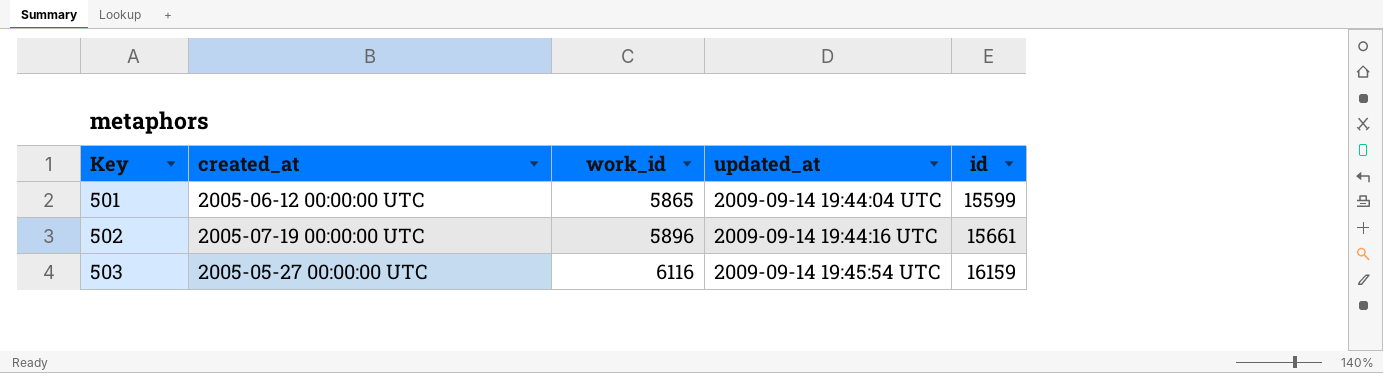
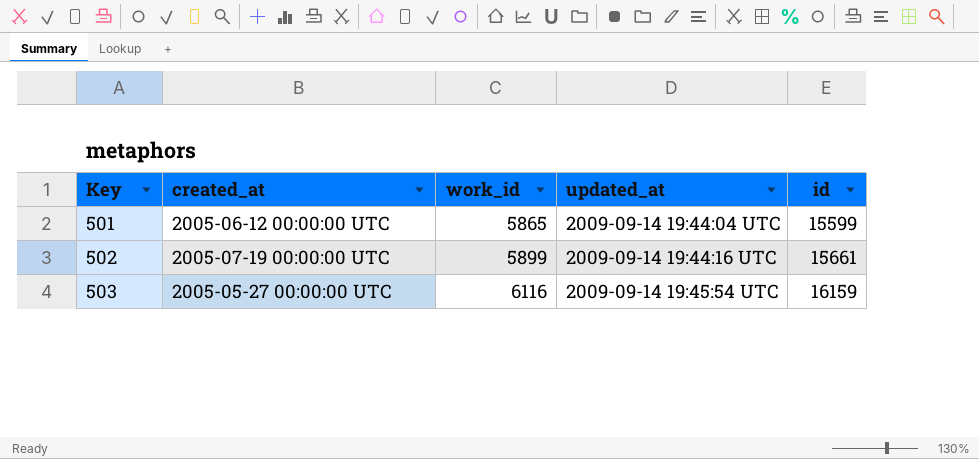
502 | work_id: 5896 -> 5899

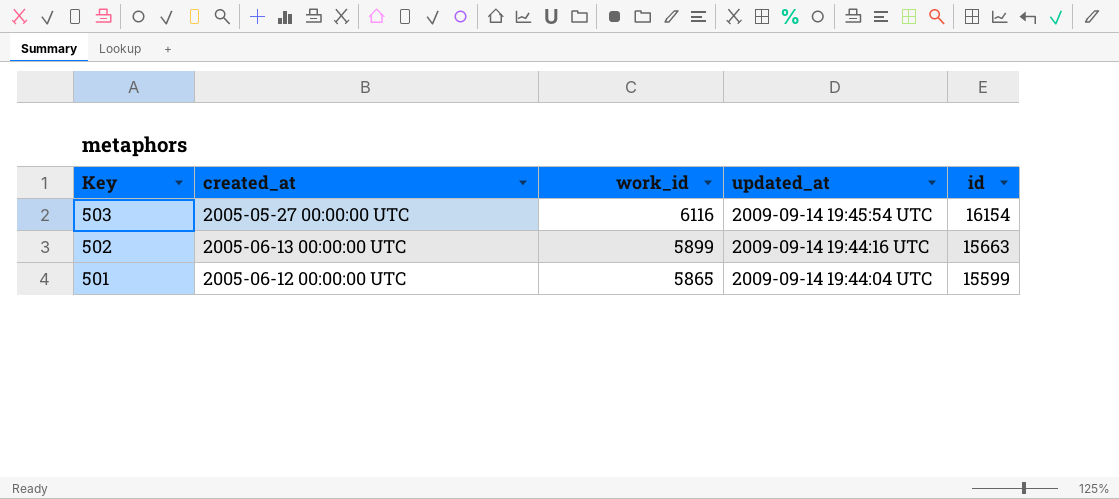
row order: Key ascending -> Key descending
503 | id: 16159 -> 16154
502 | created_at: 2005-07-19 00:00:00 UTC -> 2005-06-13 00:00:00 UTC
502 | id: 15661 -> 15663

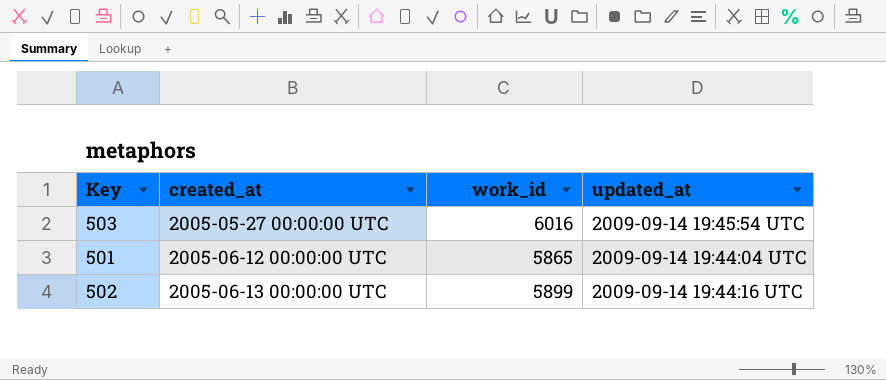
row order: Key descending -> created_at ascending
column id | position: 5 -> none
503 | work_id: 6116 -> 6016

